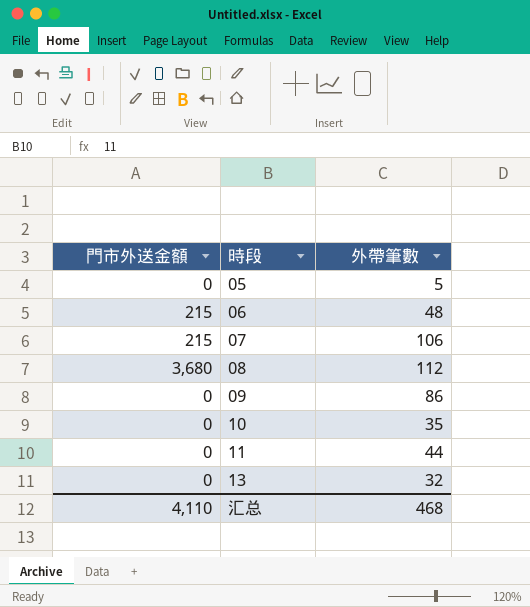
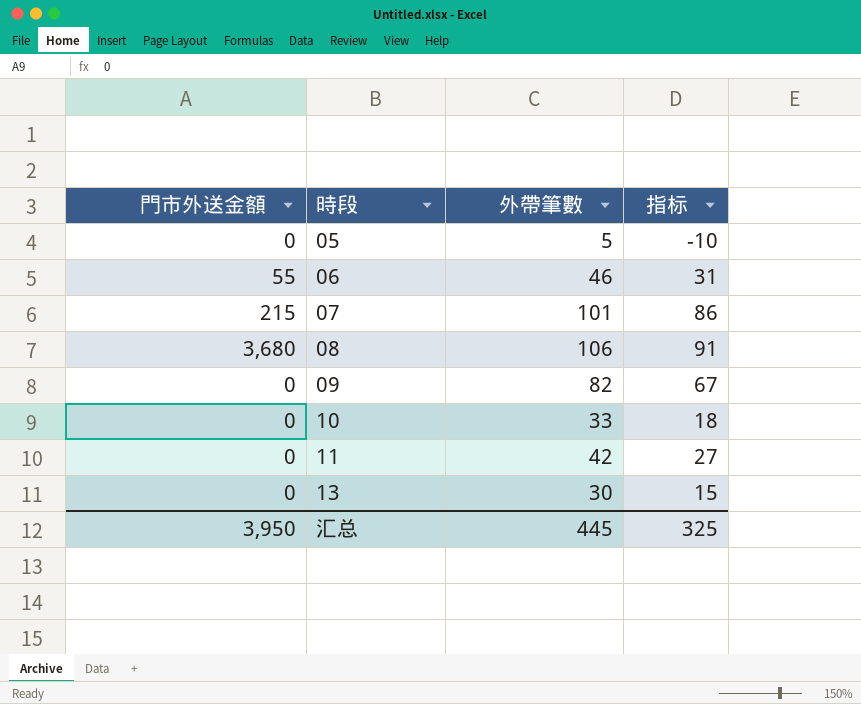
column 指标 | formula: none -> [外帶筆數] - 15
06 | 門市外送金額: 215 -> 55
06 | 外帶筆數: 48 -> 46
07 | 外帶筆數: 106 -> 101
08 | 外帶筆數: 112 -> 106
09 | 外帶筆數: 86 -> 82
10 | 外帶筆數: 35 -> 33
11 | 外帶筆數: 44 -> 42
13 | 外帶筆數: 32 -> 30
汇总 | 門市外送金額: 4,110 -> 3,950
汇总 | 外帶筆數: 468 -> 445

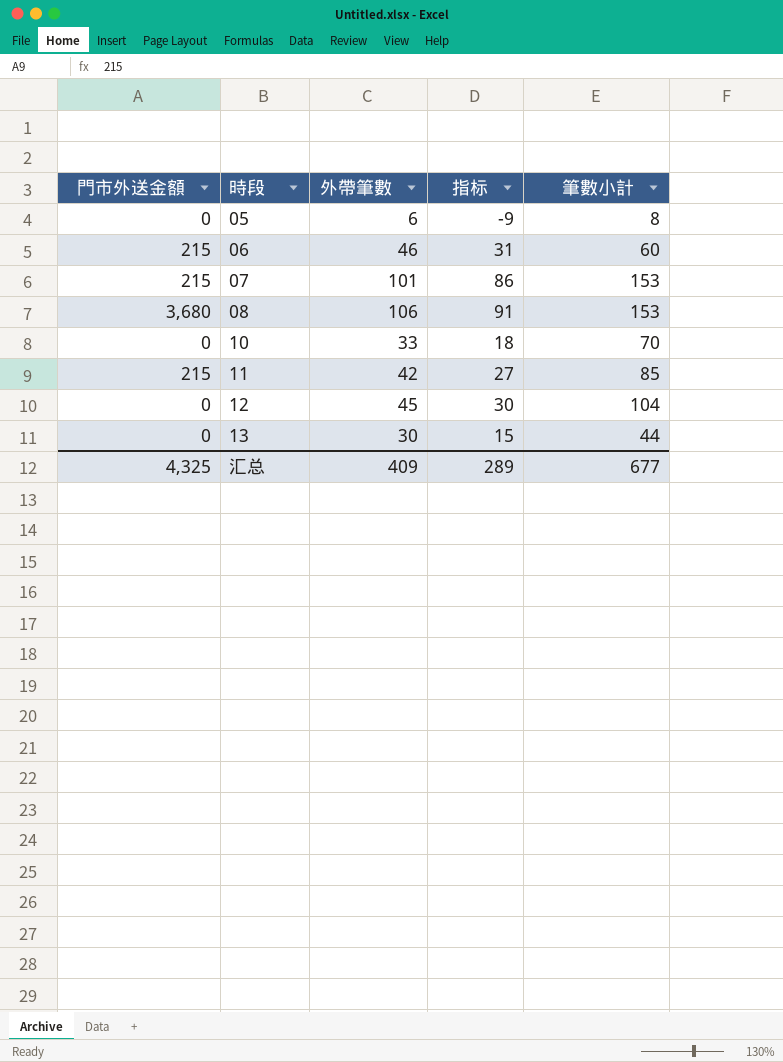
column 筆數小計 | position: none -> 5
row 09: 0 | 82 | 67 -> none
05 | 外帶筆數: 5 -> 6
05 | 指标: -10 -> -9
06 | 門市外送金額: 55 -> 215
11 | 門市外送金額: 0 -> 215
row 12: none -> 0 | 45 | 30 | 104
汇总 | 門市外送金額: 3,950 -> 4,325
汇总 | 外帶筆數: 445 -> 409
汇总 | 指标: 325 -> 289

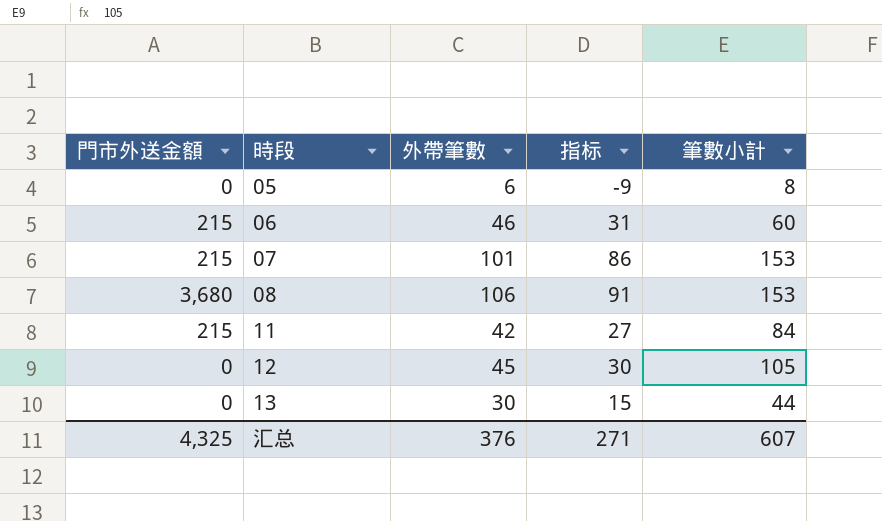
row 10: 0 | 33 | 18 | 70 -> none
11 | 筆數小計: 85 -> 84
12 | 筆數小計: 104 -> 105
汇总 | 外帶筆數: 409 -> 376
汇总 | 指标: 289 -> 271
汇总 | 筆數小計: 677 -> 607

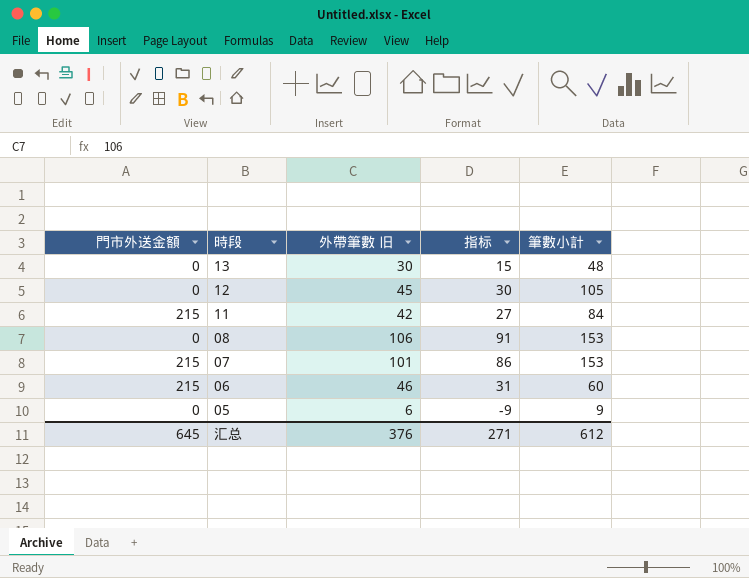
row order: 時段 ascending -> 時段 descending
column name: 外帶筆數 -> 外帶筆數 旧
13 | 筆數小計: 44 -> 48
08 | 門市外送金額: 3,680 -> 0
05 | 筆數小計: 8 -> 9
汇总 | 門市外送金額: 4,325 -> 645
汇总 | 筆數小計: 607 -> 612

